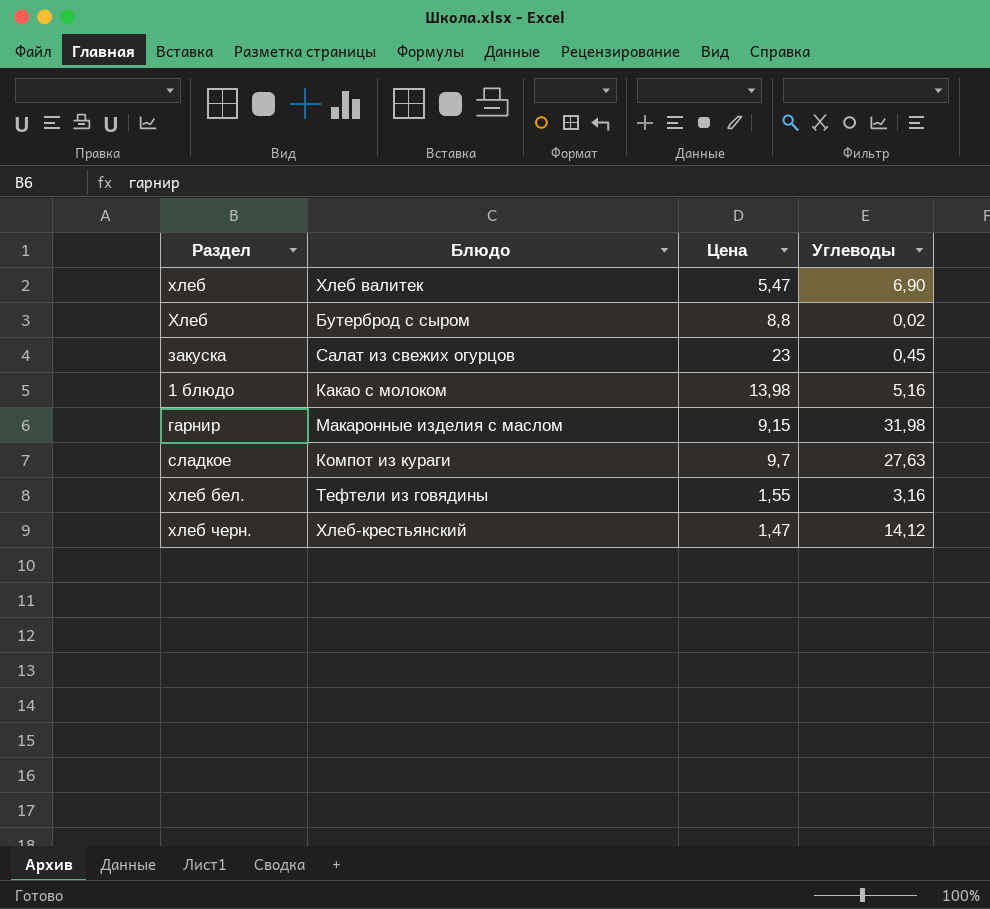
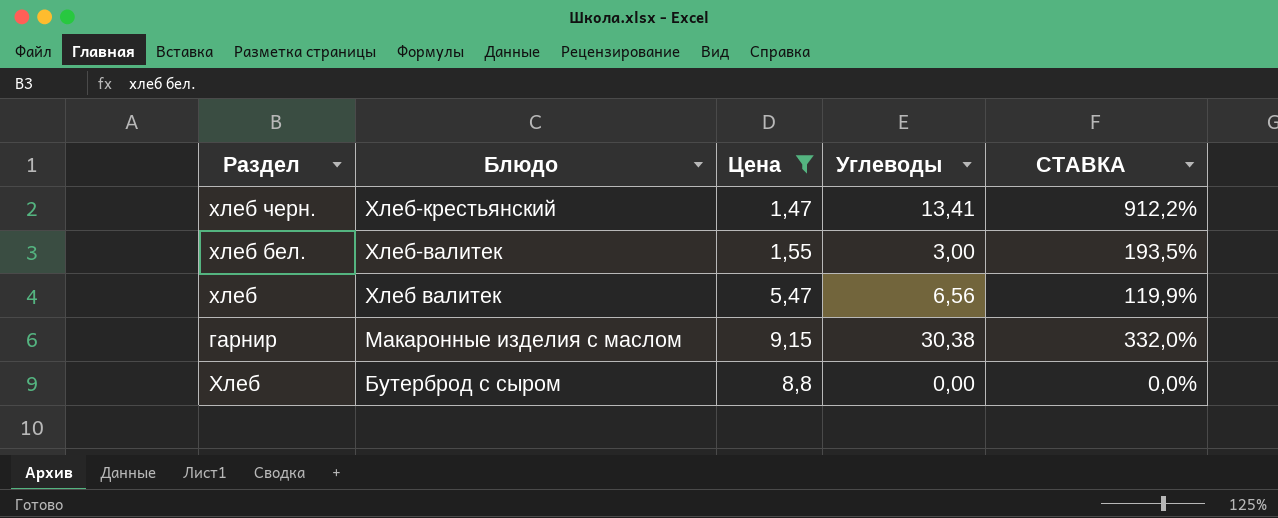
filter: none -> Цена <= 9,15
row order: none -> Блюдо descending
column СТАВКА | formula: none -> [Углеводы] / [Цена]
хлеб черн. | Углеводы: 14,12 -> 13,41
хлеб бел. | Блюдо: Тефтели из говядины -> Хлеб-валитек
хлеб бел. | Углеводы: 3,16 -> 3,00
хлеб | Углеводы: 6,90 -> 6,56
гарнир | Углеводы: 31,98 -> 30,38
Хлеб | Углеводы: 0,02 -> 0,00

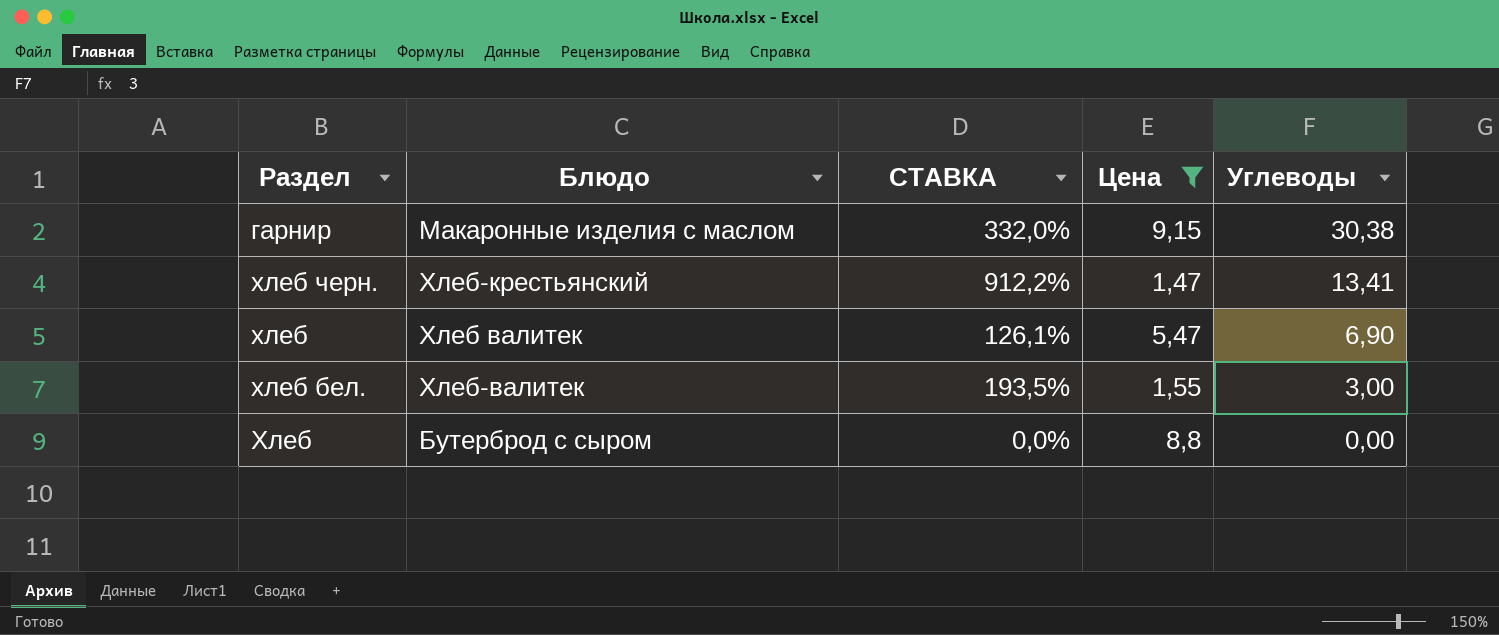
row order: Блюдо descending -> Углеводы descending
column СТАВКА | position: 5 -> 3
хлеб | СТАВКА: 119,9% -> 126,1%
хлеб | Углеводы: 6,56 -> 6,90

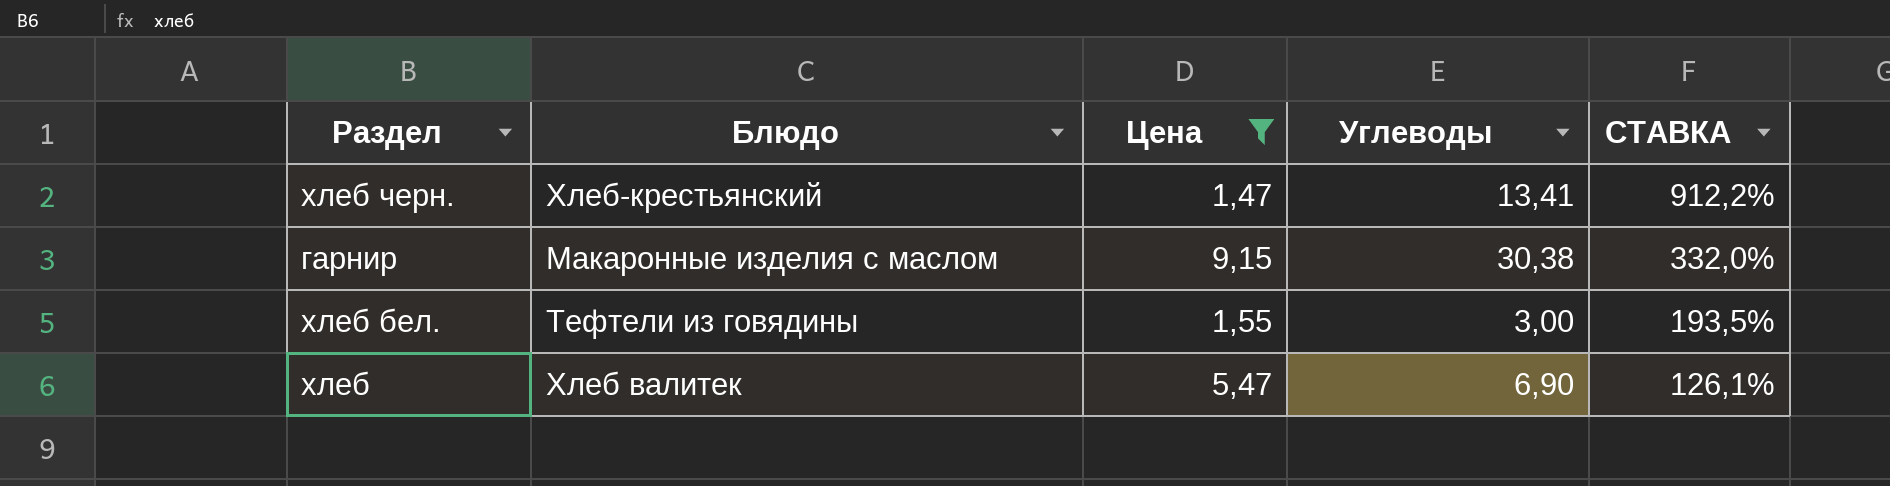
row order: Углеводы descending -> СТАВКА descending
column СТАВКА | position: 3 -> 5
row Хлеб: Бутерброд с сыром | 0,0% | 8,8 | 0,00 -> none
хлеб бел. | Блюдо: Хлеб-валитек -> Тефтели из говядины

